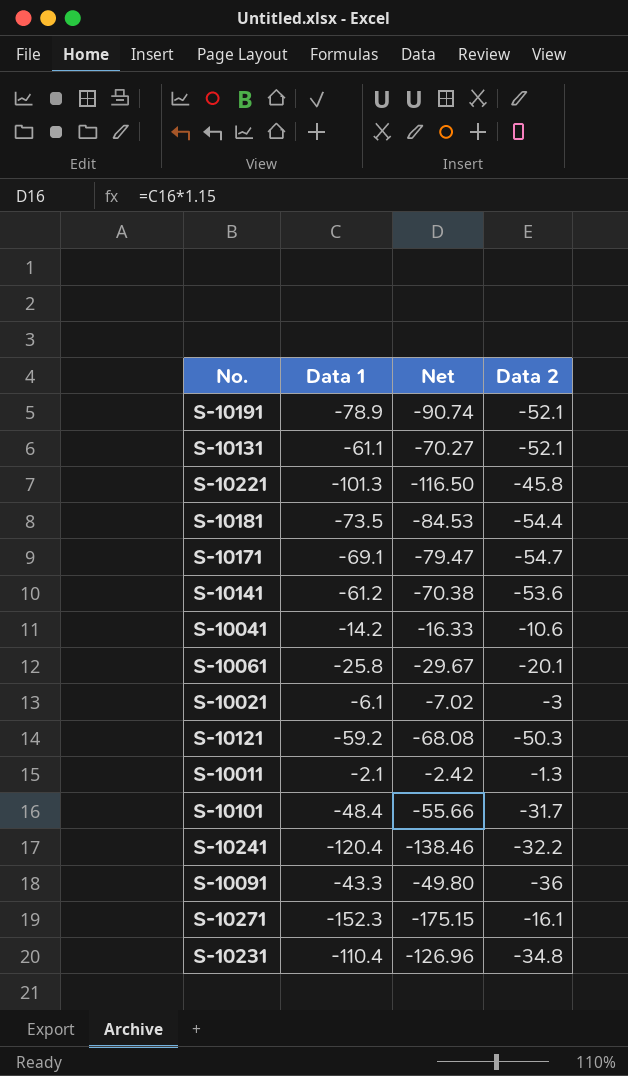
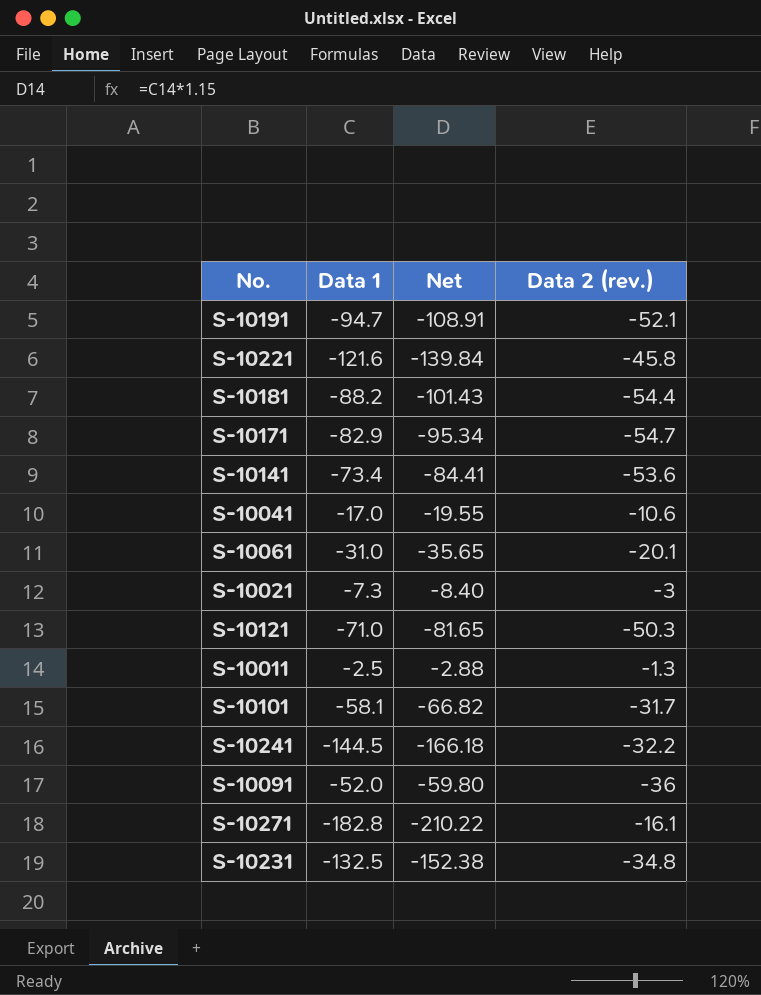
column name: Data 2 -> Data 2 (rev.)
row S-10131: -61.1 | -70.27 | -52.1 -> none
S-10191 | Data 1: -78.9 -> -94.7
S-10191 | Net: -90.74 -> -108.91
S-10221 | Data 1: -101.3 -> -121.6
S-10221 | Net: -116.50 -> -139.84
S-10181 | Data 1: -73.5 -> -88.2
S-10181 | Net: -84.53 -> -101.43
S-10171 | Data 1: -69.1 -> -82.9
S-10171 | Net: -79.47 -> -95.34
S-10141 | Data 1: -61.2 -> -73.4
S-10141 | Net: -70.38 -> -84.41
S-10041 | Data 1: -14.2 -> -17.0
S-10041 | Net: -16.33 -> -19.55
S-10061 | Data 1: -25.8 -> -31.0
S-10061 | Net: -29.67 -> -35.65
S-10021 | Data 1: -6.1 -> -7.3
S-10021 | Net: -7.02 -> -8.40
S-10121 | Data 1: -59.2 -> -71.0
S-10121 | Net: -68.08 -> -81.65
S-10011 | Data 1: -2.1 -> -2.5
S-10011 | Net: -2.42 -> -2.88
S-10101 | Data 1: -48.4 -> -58.1
S-10101 | Net: -55.66 -> -66.82
S-10241 | Data 1: -120.4 -> -144.5
S-10241 | Net: -138.46 -> -166.18
S-10091 | Data 1: -43.3 -> -52.0
S-10091 | Net: -49.80 -> -59.80
S-10271 | Data 1: -152.3 -> -182.8
S-10271 | Net: -175.15 -> -210.22
S-10231 | Data 1: -110.4 -> -132.5
S-10231 | Net: -126.96 -> -152.38

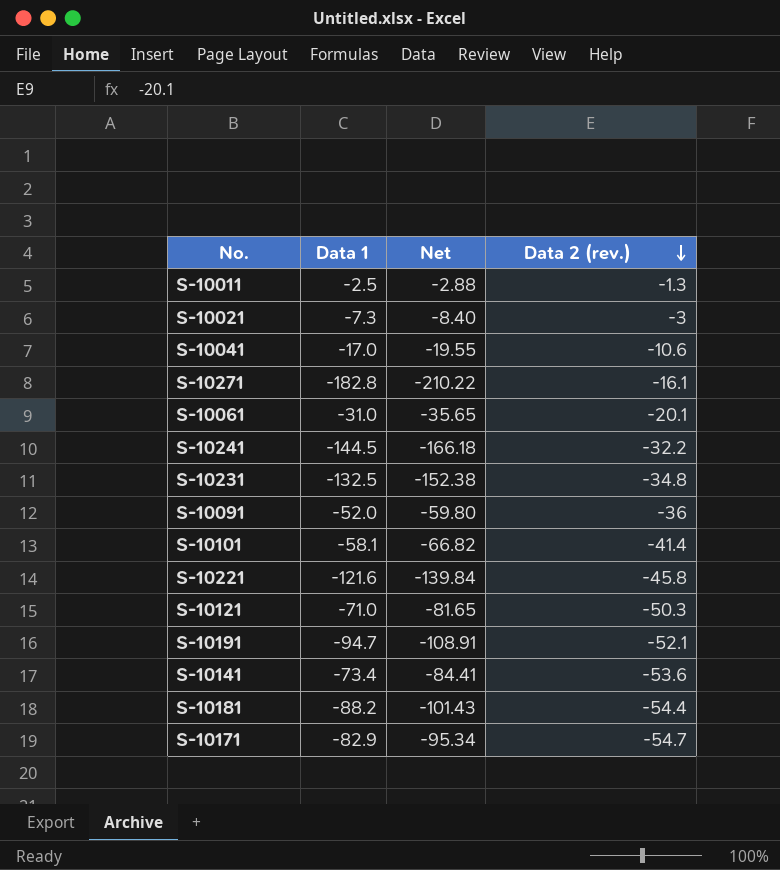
row order: none -> Data 2 (rev.) descending
S-10101 | Data 2 (rev.): -31.7 -> -41.4

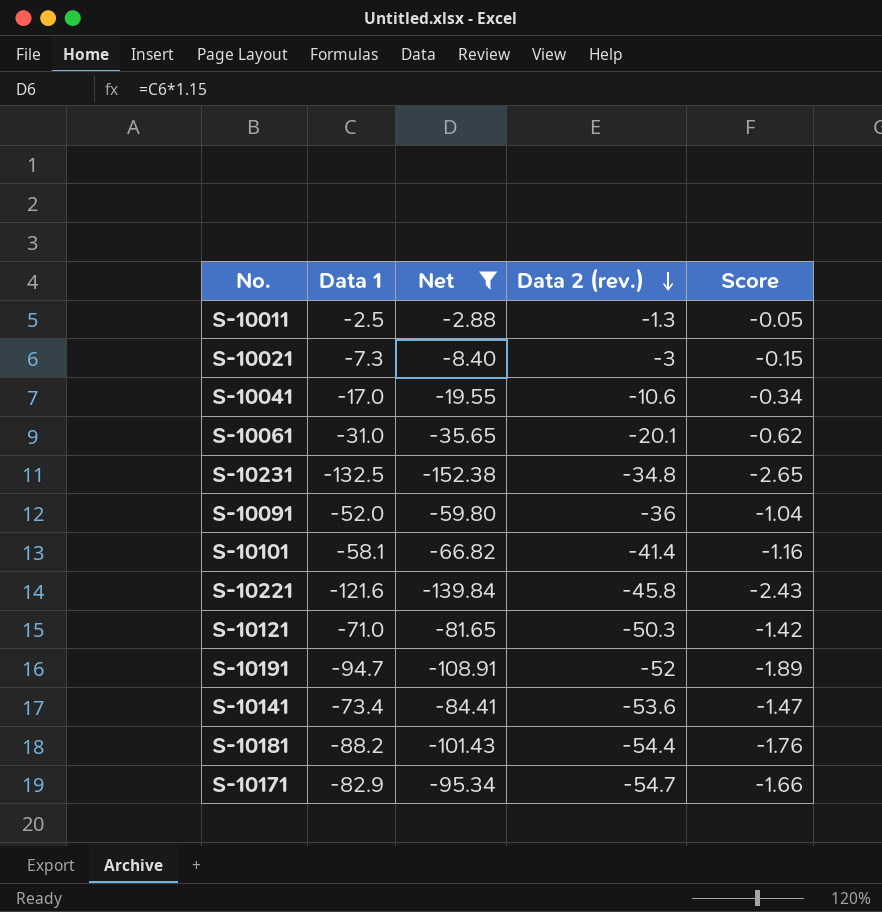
filter: none -> Net >= -152.38
column Score | formula: none -> [Data 1] * 0.02
S-10191 | Data 2 (rev.): -52.1 -> -52

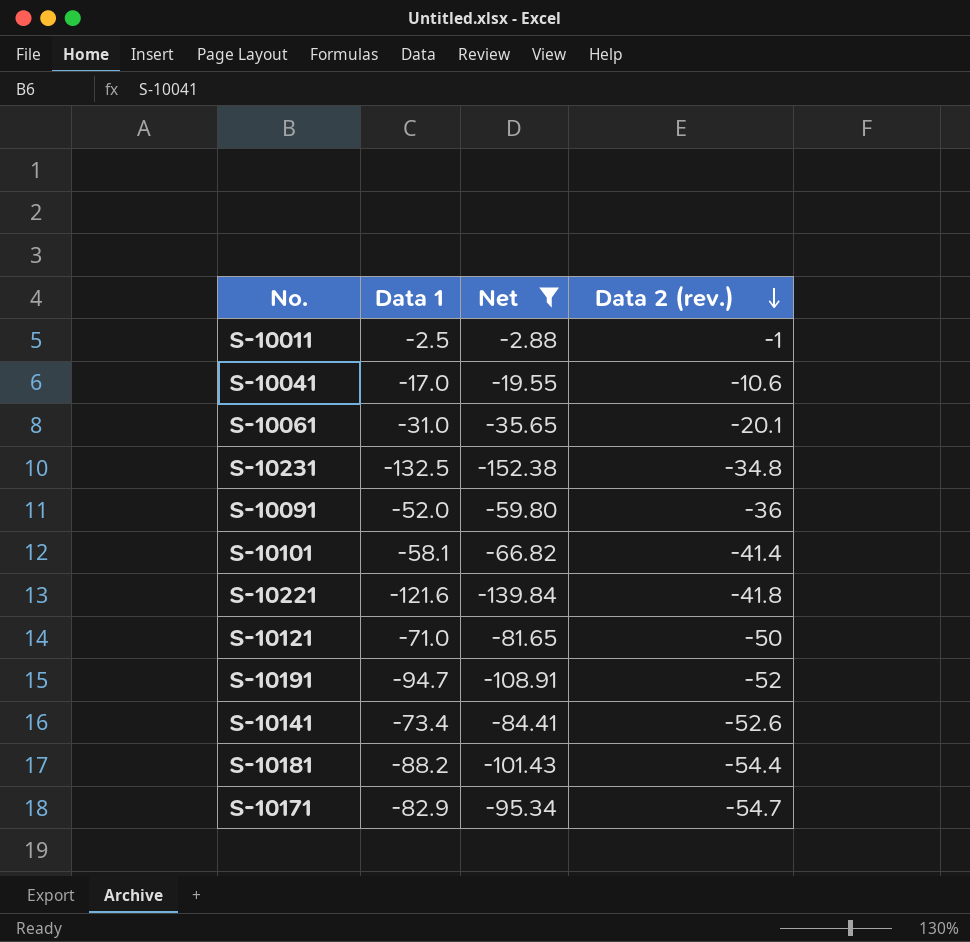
column Score | formula: [Data 1] * 0.02 -> none
row S-10021: -7.3 | -8.40 | -3 | -0.15 -> none
S-10011 | Data 2 (rev.): -1.3 -> -1
S-10221 | Data 2 (rev.): -45.8 -> -41.8
S-10121 | Data 2 (rev.): -50.3 -> -50
S-10141 | Data 2 (rev.): -53.6 -> -52.6

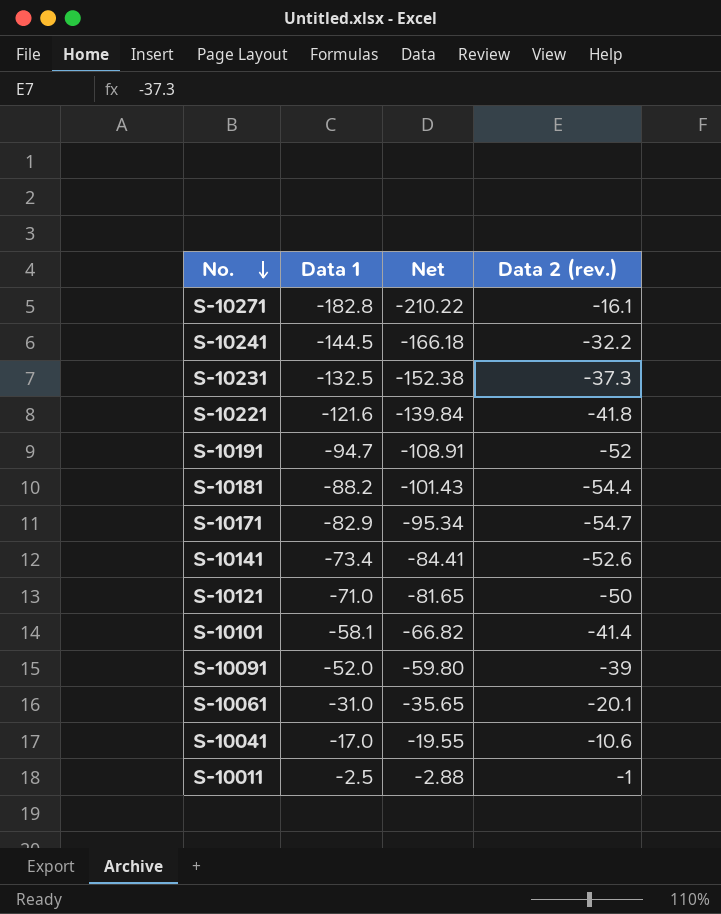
filter: Net >= -152.38 -> none
row order: Data 2 (rev.) descending -> No. descending
S-10231 | Data 2 (rev.): -34.8 -> -37.3
S-10091 | Data 2 (rev.): -36 -> -39

